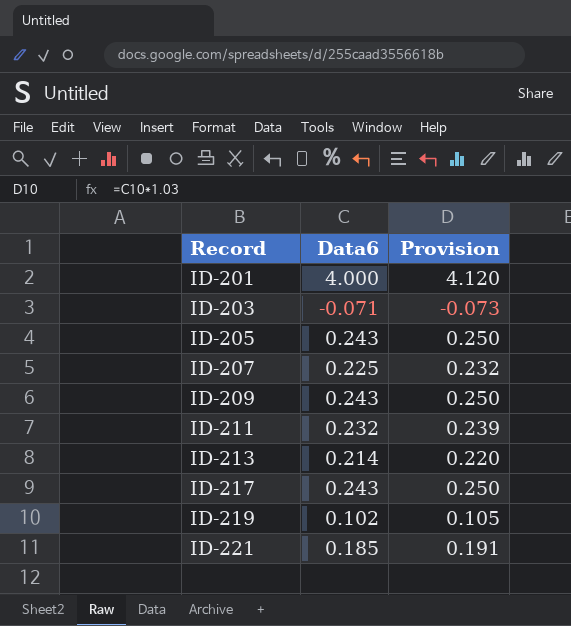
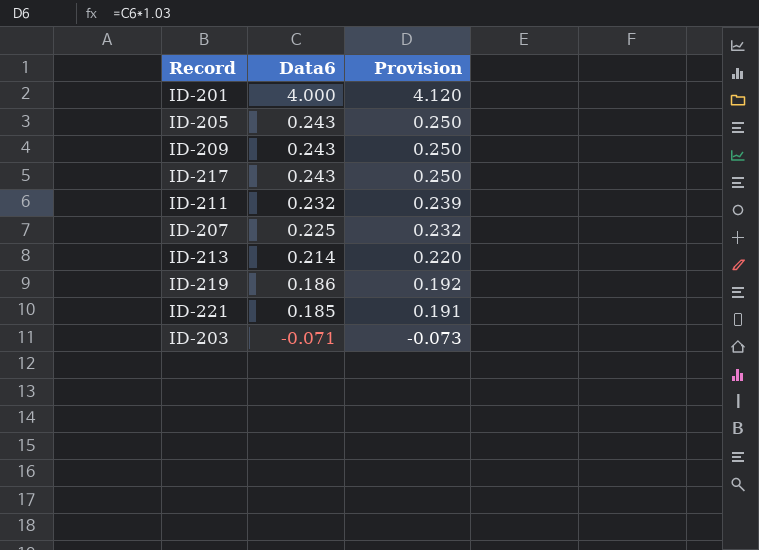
row order: Record ascending -> Data6 descending
ID-219 | Data6: 0.102 -> 0.186
ID-219 | Provision: 0.105 -> 0.192

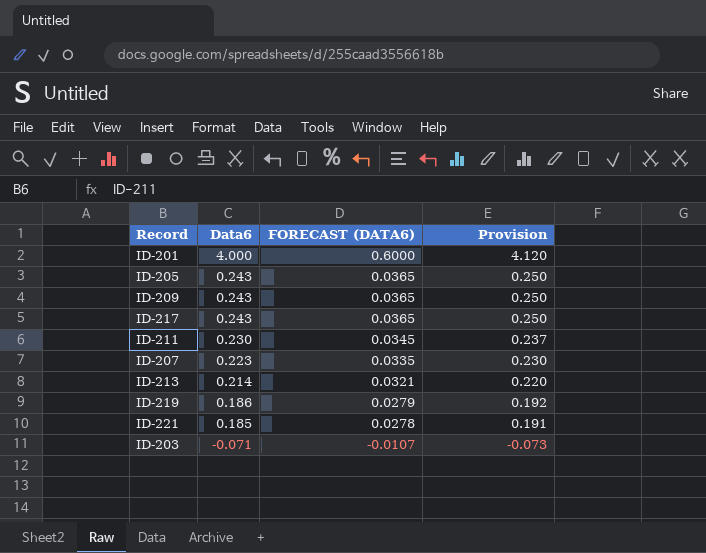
column FORECAST (DATA6) | formula: none -> [Data6] * 0.15
ID-211 | Data6: 0.232 -> 0.230
ID-211 | Provision: 0.239 -> 0.237
ID-207 | Data6: 0.225 -> 0.223
ID-207 | Provision: 0.232 -> 0.230

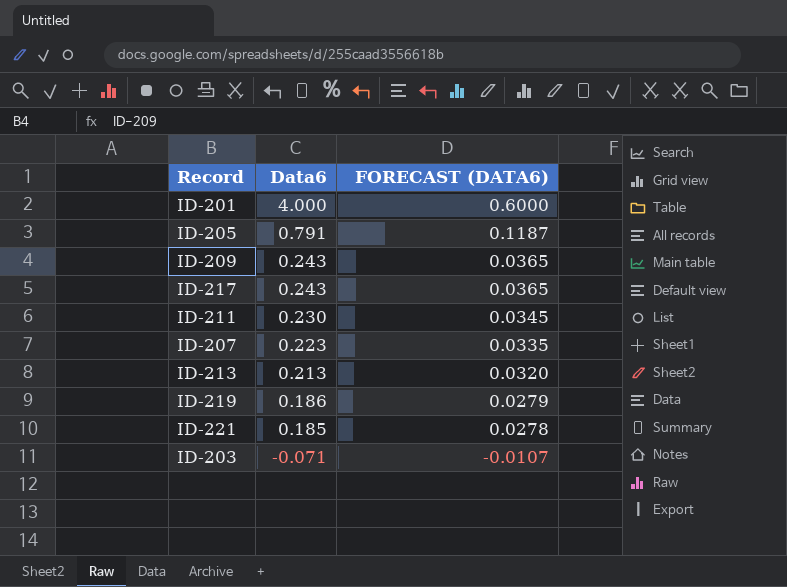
column Provision | formula: [Data6] * 1.03 -> none
ID-205 | Data6: 0.243 -> 0.791
ID-205 | FORECAST (DATA6): 0.0365 -> 0.1187
ID-213 | Data6: 0.214 -> 0.213
ID-213 | FORECAST (DATA6): 0.0321 -> 0.0320

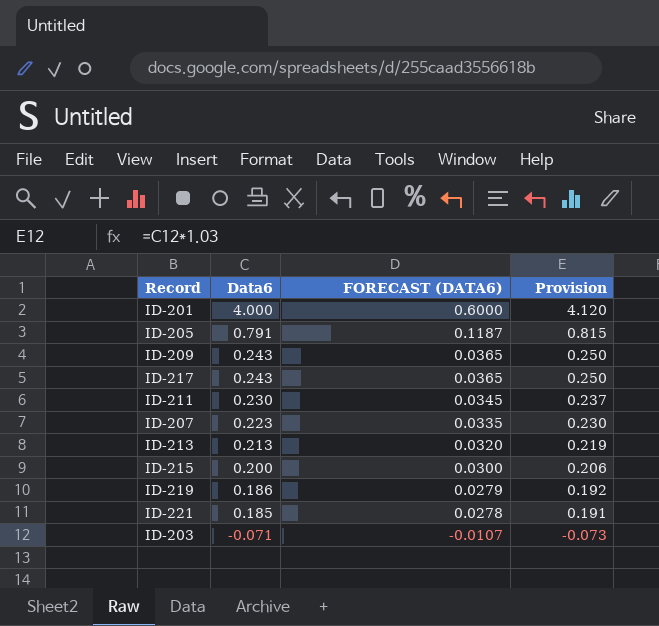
column Provision | formula: none -> [Data6] * 1.03
row ID-215: none -> 0.200 | 0.0300 | 0.206

